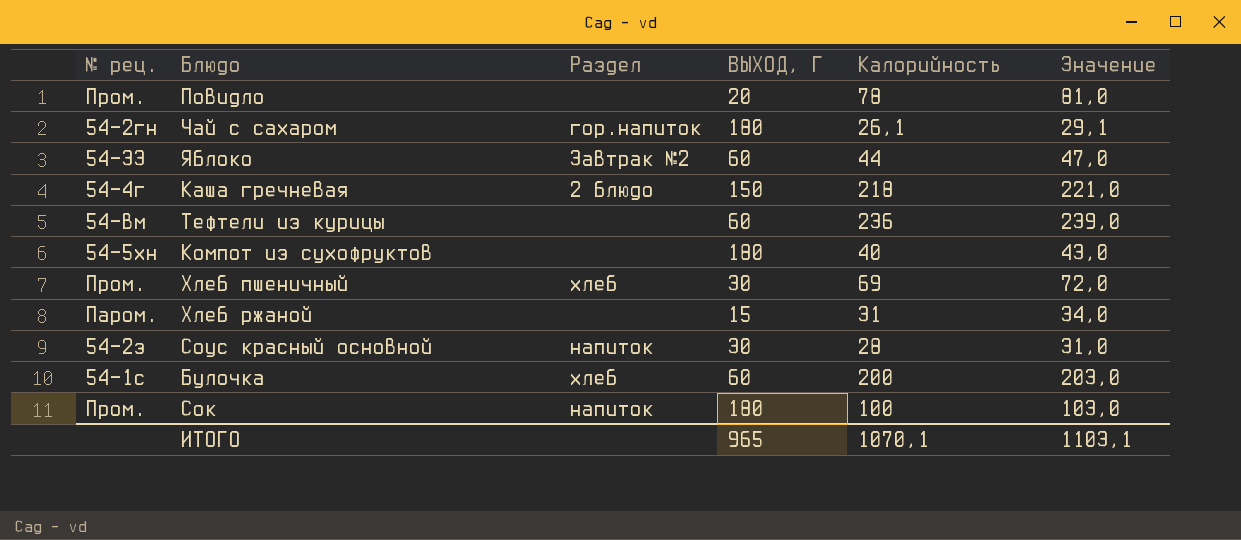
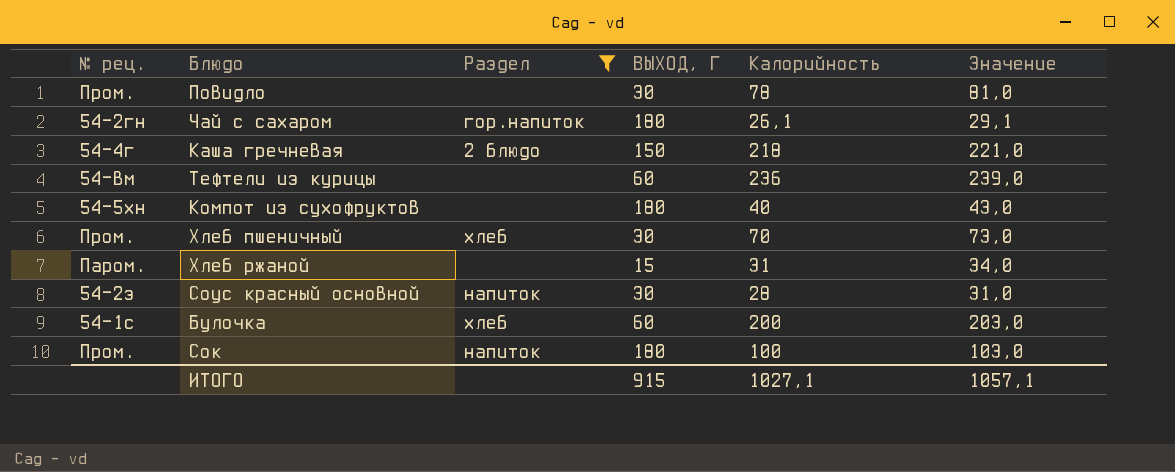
filter: none -> Раздел != Завтрак №2
Повидло | ВЫХОД, Г: 20 -> 30
Хлеб пшеничный | Калорийность: 69 -> 70
Хлеб пшеничный | Значение: 72,0 -> 73,0
ИТОГО | ВЫХОД, Г: 965 -> 915
ИТОГО | Калорийность: 1070,1 -> 1027,1
ИТОГО | Значение: 1103,1 -> 1057,1

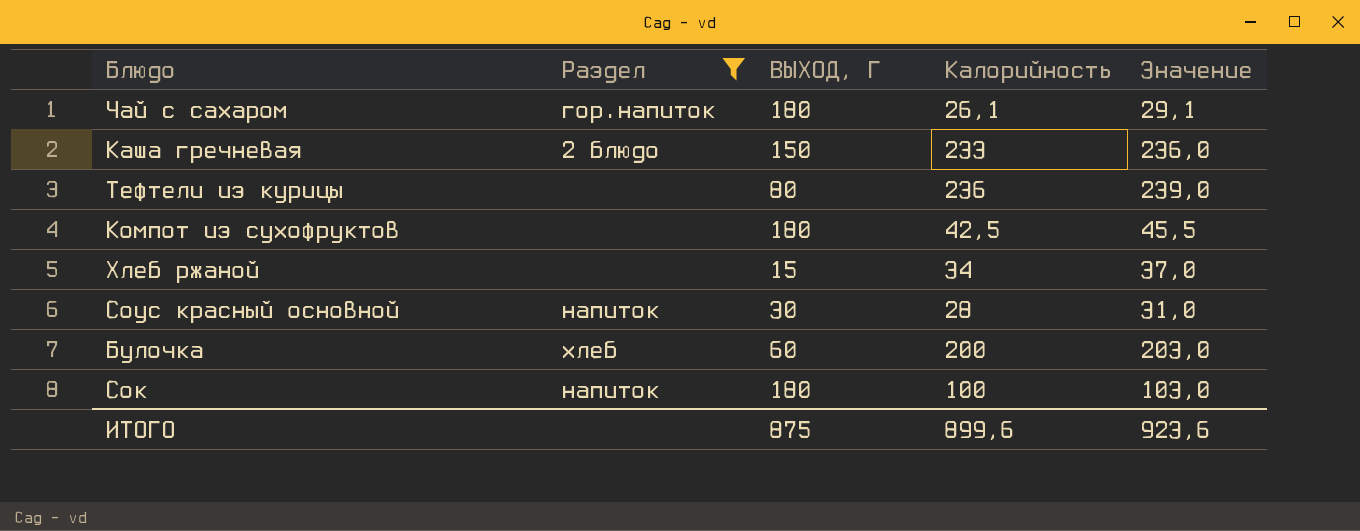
column № рец. | position: 1 -> none
row Повидло: Пром. | none | 30 | 78 | 81,0 -> none
row Хлеб пшеничный: Пром. | хлеб | 30 | 70 | 73,0 -> none
Каша гречневая | Калорийность: 218 -> 233
Каша гречневая | Значение: 221,0 -> 236,0
Тефтели из курицы | ВЫХОД, Г: 60 -> 80
Компот из сухофруктов | Калорийность: 40 -> 42,5
Компот из сухофруктов | Значение: 43,0 -> 45,5
Хлеб ржаной | Калорийность: 31 -> 34
Хлеб ржаной | Значение: 34,0 -> 37,0
ИТОГО | ВЫХОД, Г: 915 -> 875
ИТОГО | Калорийность: 1027,1 -> 899,6
ИТОГО | Значение: 1057,1 -> 923,6

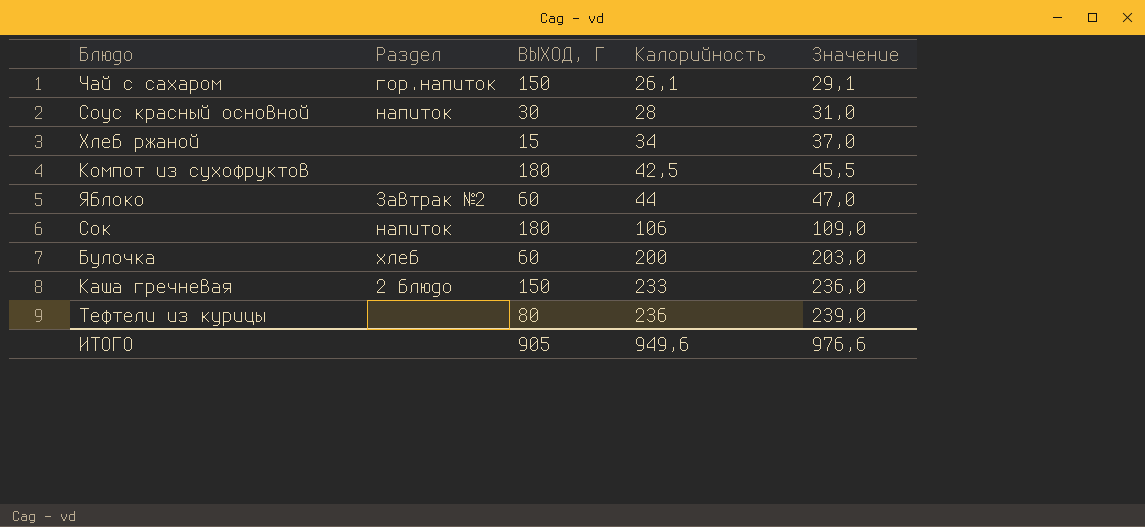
filter: Раздел != Завтрак №2 -> none
row order: none -> Калорийность ascending
Чай с сахаром | ВЫХОД, Г: 180 -> 150
Сок | Калорийность: 100 -> 106
Сок | Значение: 103,0 -> 109,0
ИТОГО | ВЫХОД, Г: 875 -> 905
ИТОГО | Калорийность: 899,6 -> 949,6
ИТОГО | Значение: 923,6 -> 976,6

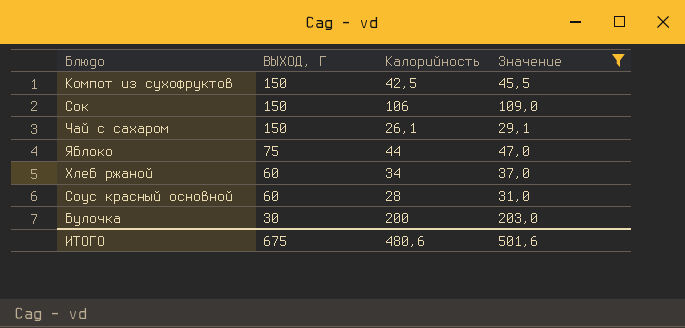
filter: none -> Значение <= 203,0
row order: Калорийность ascending -> ВЫХОД, Г descending
column Раздел | position: 2 -> none
Компот из сухофруктов | ВЫХОД, Г: 180 -> 150
Сок | ВЫХОД, Г: 180 -> 150
Яблоко | ВЫХОД, Г: 60 -> 75
Хлеб ржаной | ВЫХОД, Г: 15 -> 60
Соус красный основной | ВЫХОД, Г: 30 -> 60
Булочка | ВЫХОД, Г: 60 -> 30
ИТОГО | ВЫХОД, Г: 905 -> 675
ИТОГО | Калорийность: 949,6 -> 480,6
ИТОГО | Значение: 976,6 -> 501,6

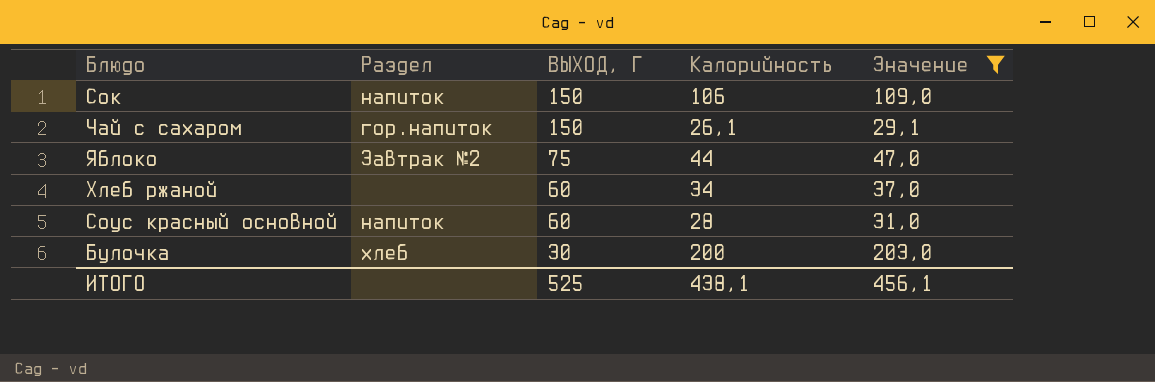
column Раздел | position: none -> 2
row Компот из сухофруктов: 150 | 42,5 | 45,5 -> none
ИТОГО | ВЫХОД, Г: 675 -> 525
ИТОГО | Калорийность: 480,6 -> 438,1
ИТОГО | Значение: 501,6 -> 456,1

